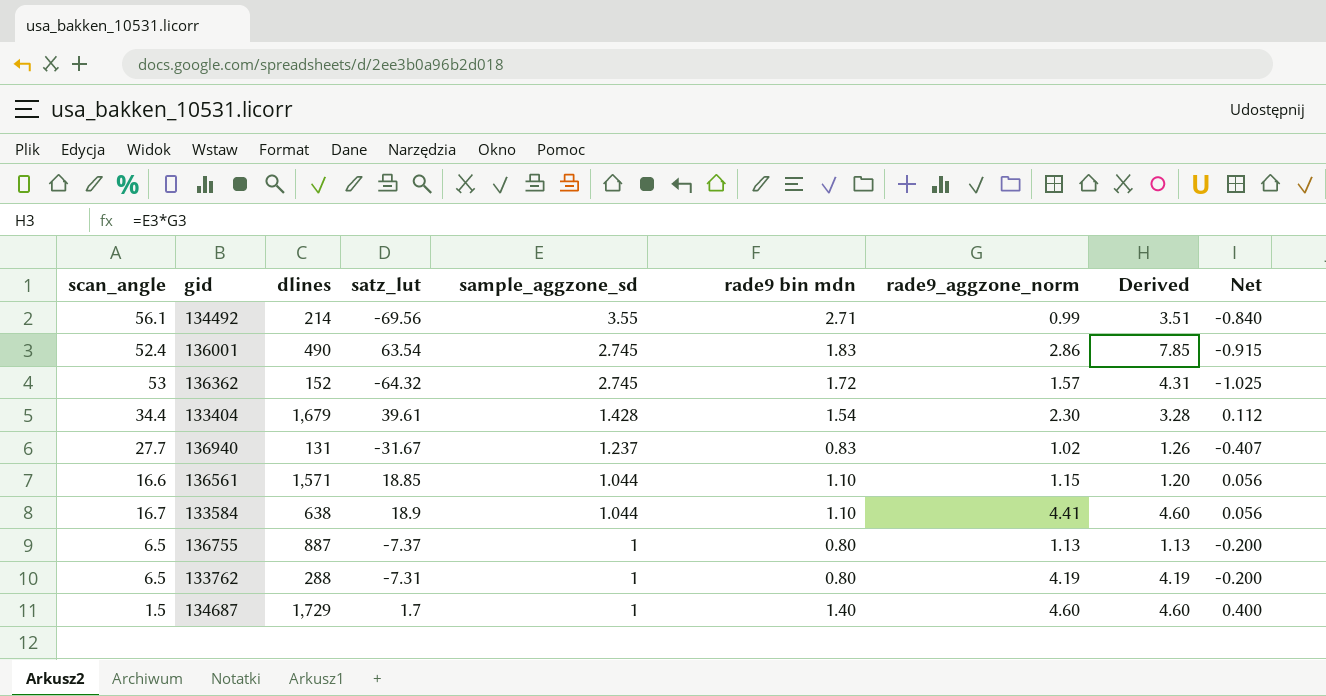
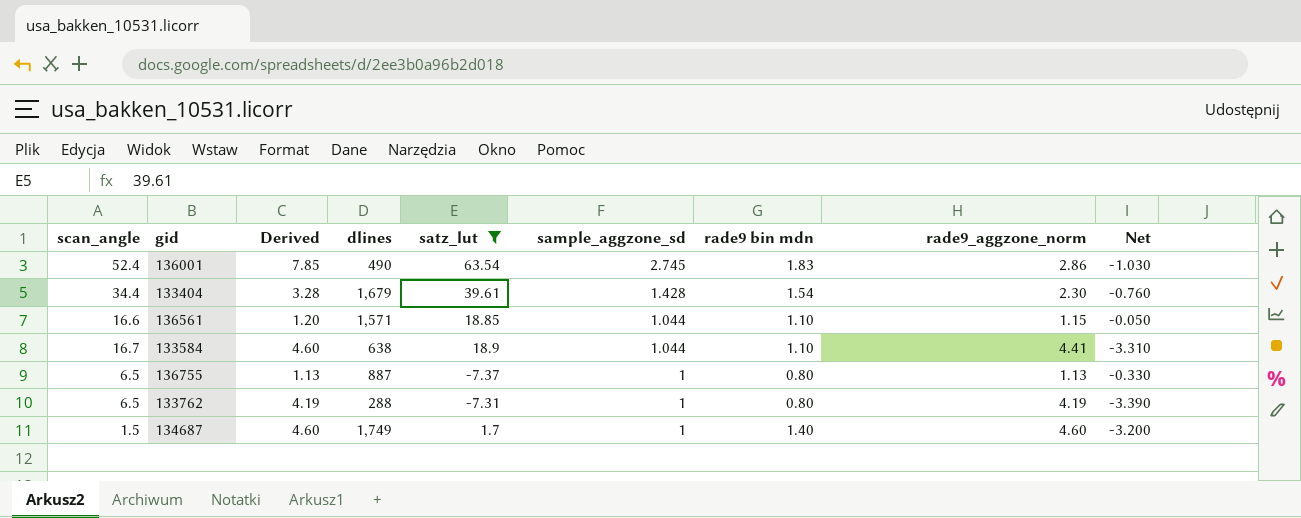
filter: none -> satz_lut >= -7.37
column Derived | position: 8 -> 3
column Net | formula: [rade9 bin mdn] - [sample_aggzone_sd] -> [rade9 bin mdn] - [rade9_aggzone_norm]
134687 | dlines: 1,729 -> 1,749

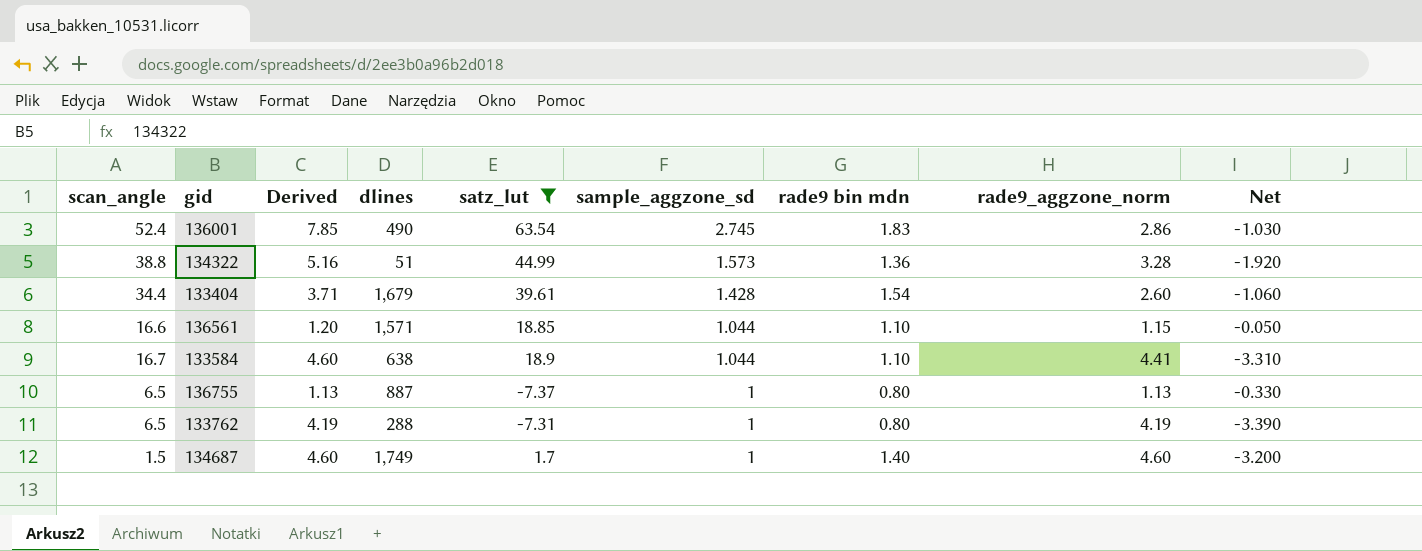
row 134322: none -> 38.8 | 5.16 | 51 | 44.99 | 1.573 | 1.36 | 3.28 | -1.920
133404 | Derived: 3.28 -> 3.71
133404 | rade9_aggzone_norm: 2.30 -> 2.60
133404 | Net: -0.760 -> -1.060

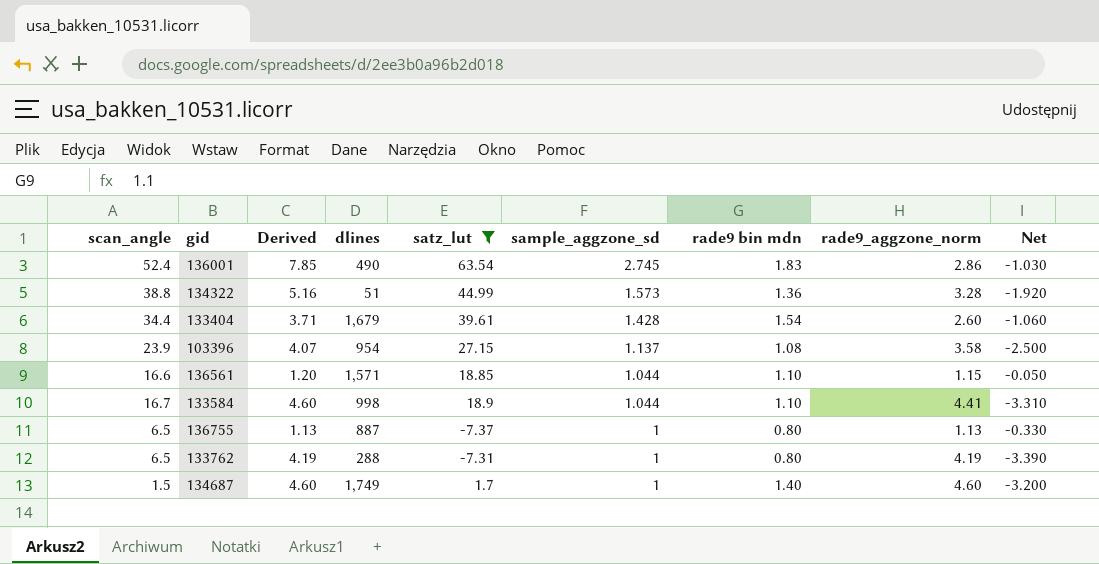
row 103396: none -> 23.9 | 4.07 | 954 | 27.15 | 1.137 | 1.08 | 3.58 | -2.500
133584 | dlines: 638 -> 998

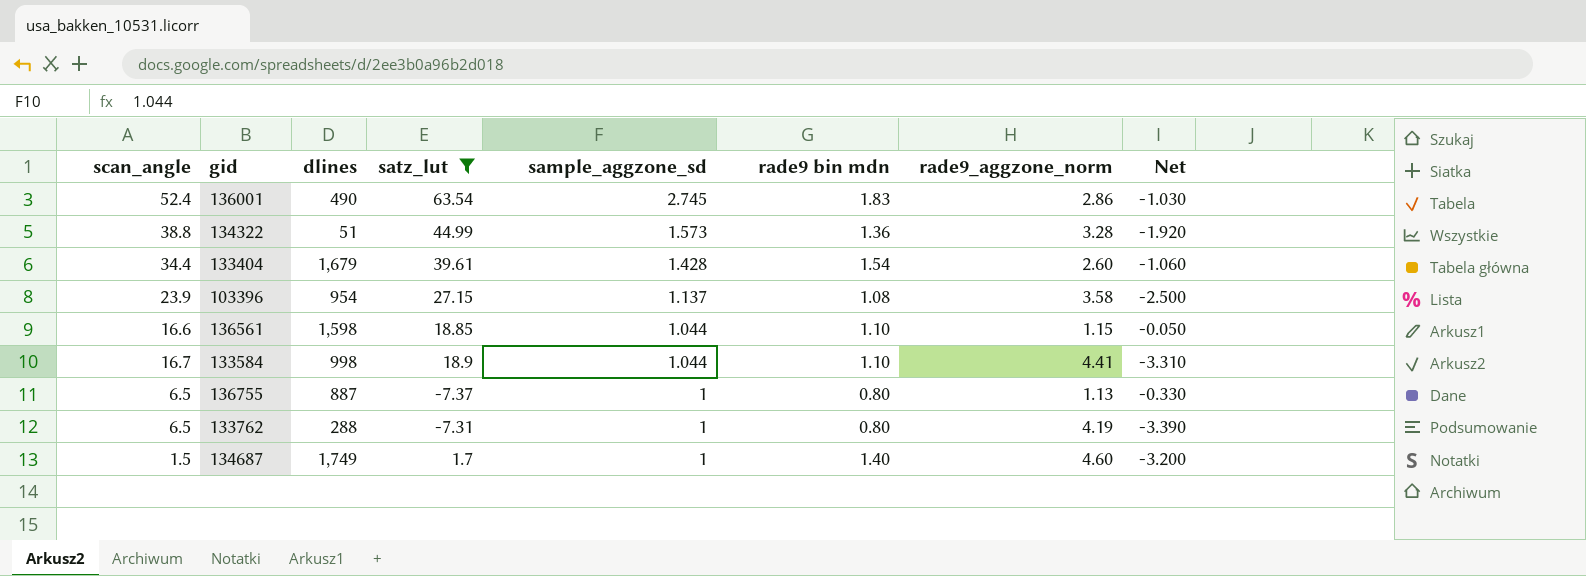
column Derived | formula: [sample_aggzone_sd] * [rade9_aggzone_norm] -> none
136561 | dlines: 1,571 -> 1,598

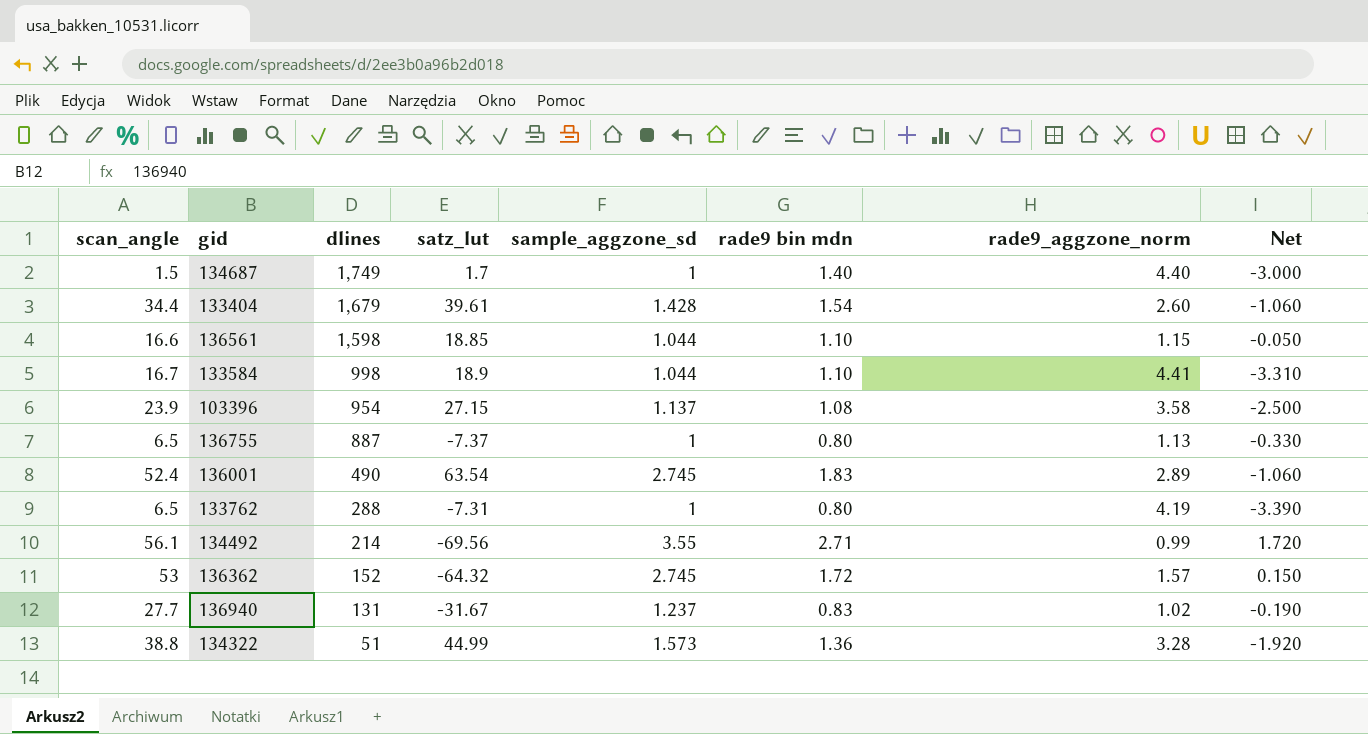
filter: satz_lut >= -7.37 -> none
row order: sample_aggzone_sd descending -> dlines descending
134687 | rade9_aggzone_norm: 4.60 -> 4.40
134687 | Net: -3.200 -> -3.000
136001 | rade9_aggzone_norm: 2.86 -> 2.89
136001 | Net: -1.030 -> -1.060

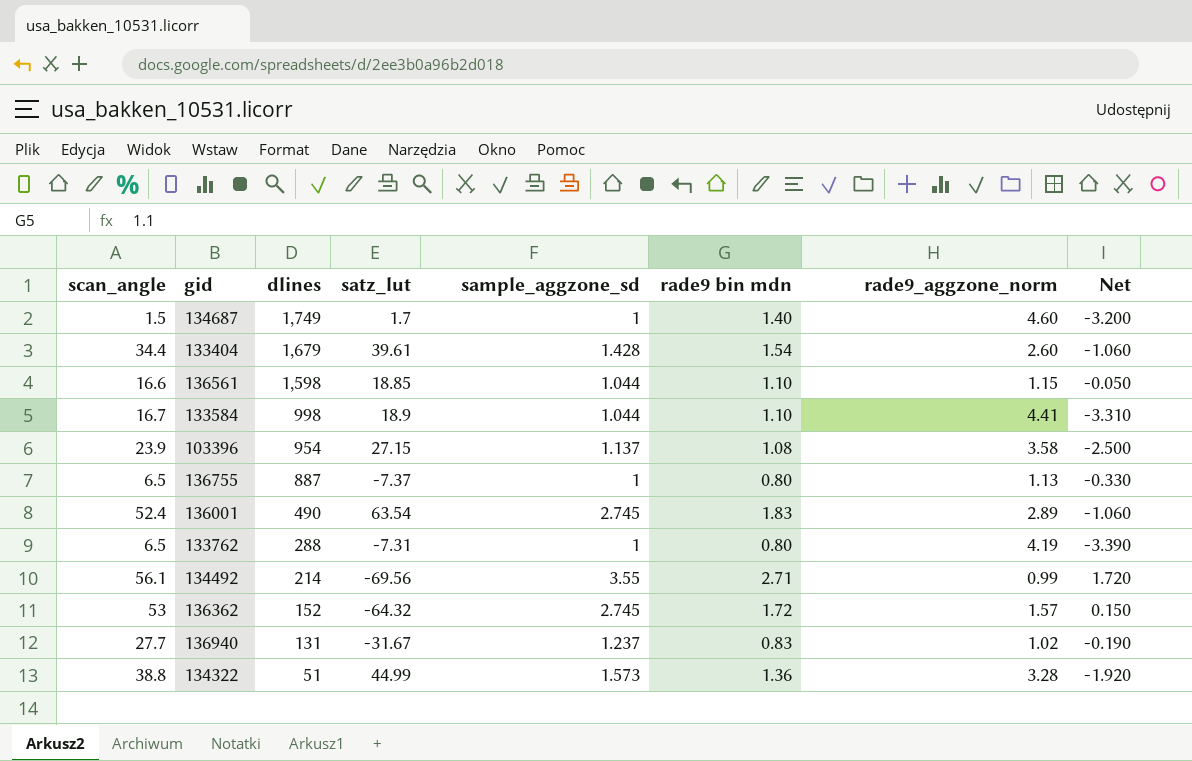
134687 | rade9_aggzone_norm: 4.40 -> 4.60
134687 | Net: -3.000 -> -3.200

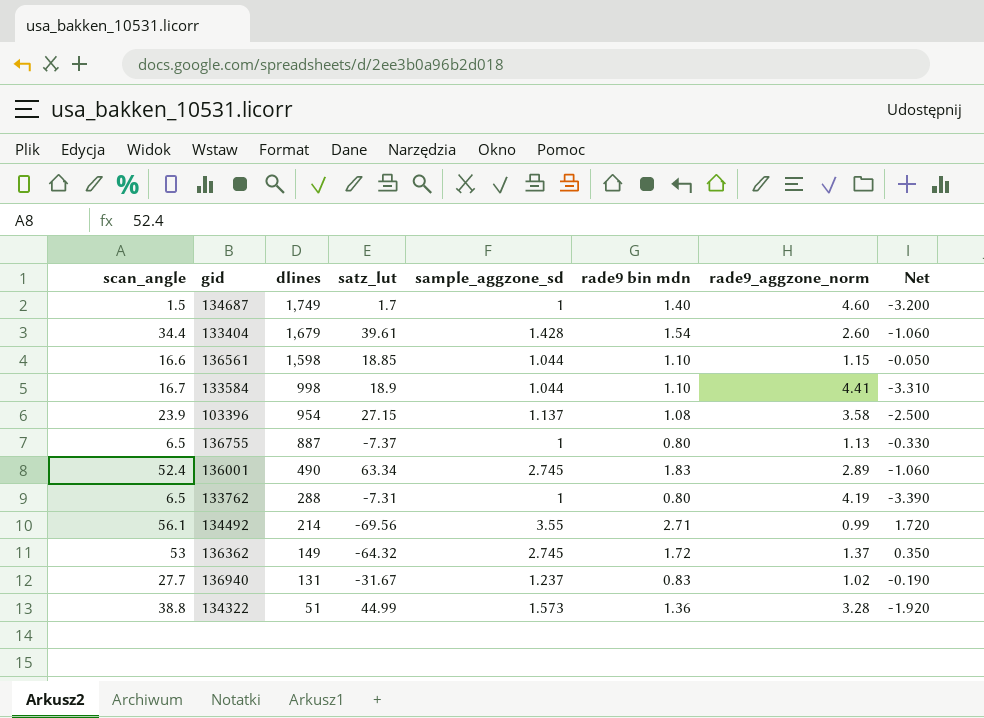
136001 | satz_lut: 63.54 -> 63.34
136362 | dlines: 152 -> 149
136362 | rade9_aggzone_norm: 1.57 -> 1.37
136362 | Net: 0.150 -> 0.350

